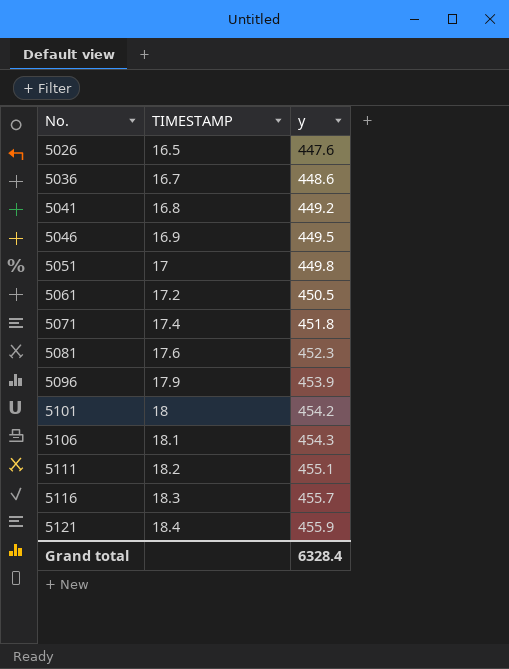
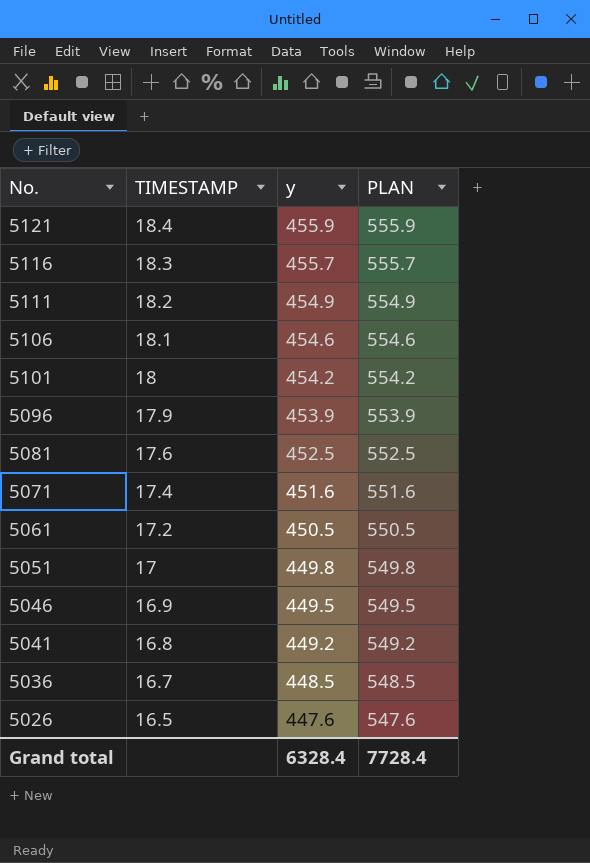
row order: No. ascending -> No. descending
column PLAN | formula: none -> [y] + 100
5111 | y: 455.1 -> 454.9
5106 | y: 454.3 -> 454.6
5081 | y: 452.3 -> 452.5
5071 | y: 451.8 -> 451.6
5036 | y: 448.6 -> 448.5

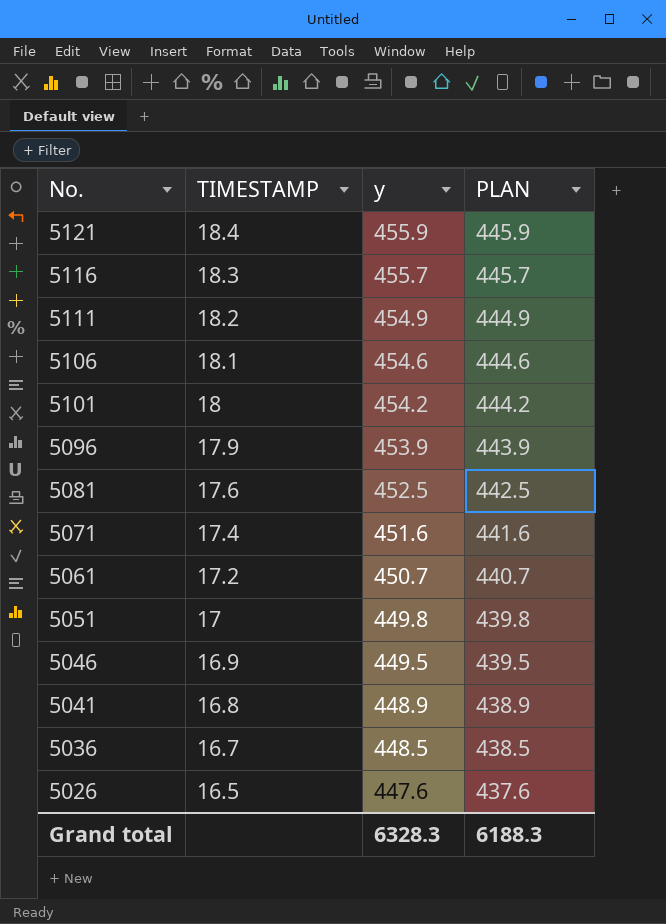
column PLAN | formula: [y] + 100 -> [y] - 10
5061 | y: 450.5 -> 450.7
5041 | y: 449.2 -> 448.9
Grand total | y: 6328.4 -> 6328.3
Grand total | PLAN: 7728.4 -> 6188.3

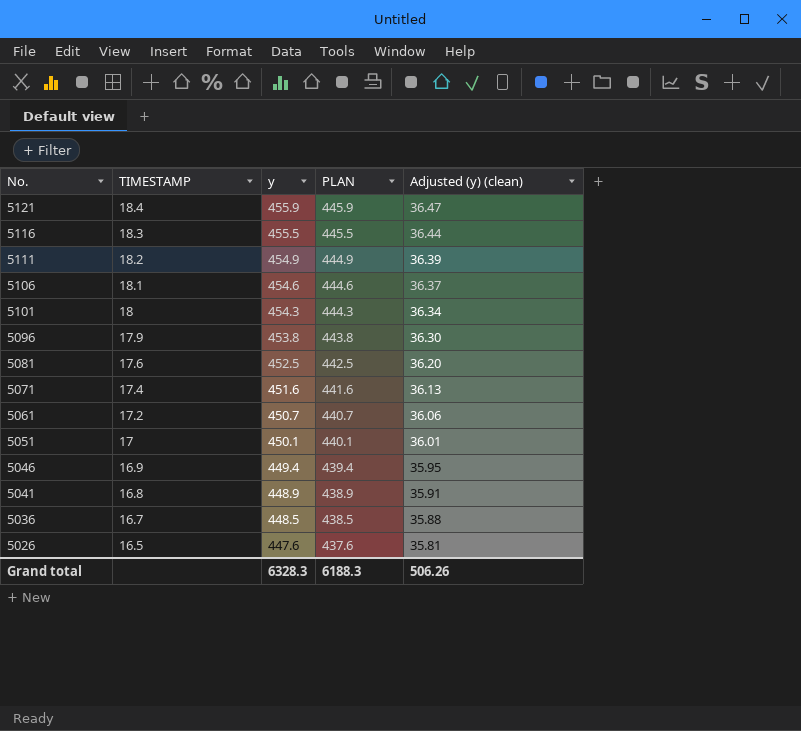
column Adjusted (y) (clean) | formula: none -> [y] * 0.08
5116 | y: 455.7 -> 455.5
5116 | PLAN: 445.7 -> 445.5
5101 | y: 454.2 -> 454.3
5101 | PLAN: 444.2 -> 444.3
5096 | y: 453.9 -> 453.8
5096 | PLAN: 443.9 -> 443.8
5051 | y: 449.8 -> 450.1
5051 | PLAN: 439.8 -> 440.1
5046 | y: 449.5 -> 449.4
5046 | PLAN: 439.5 -> 439.4

